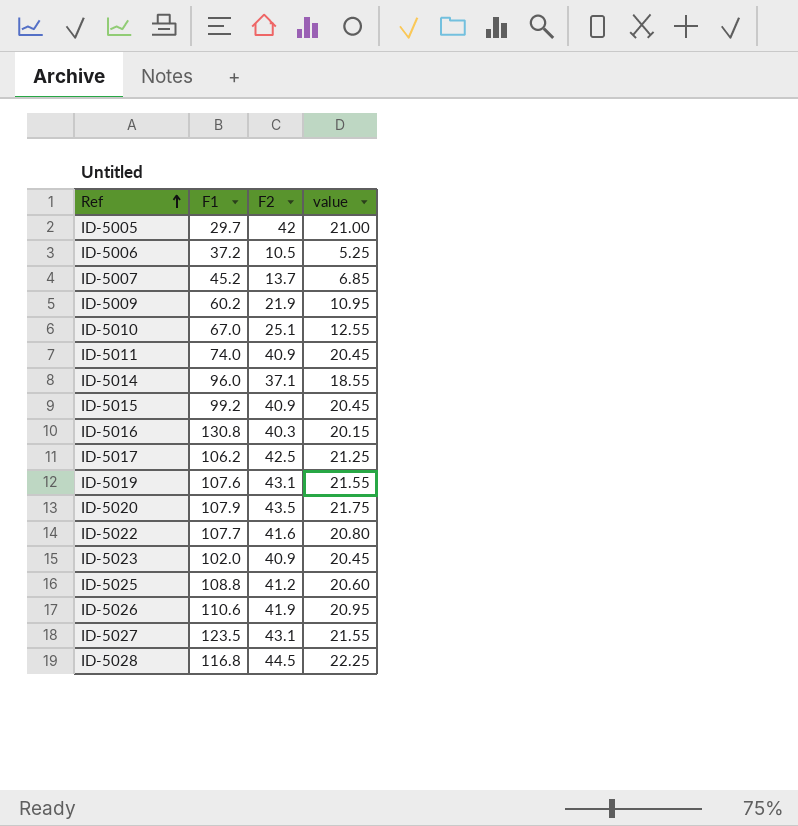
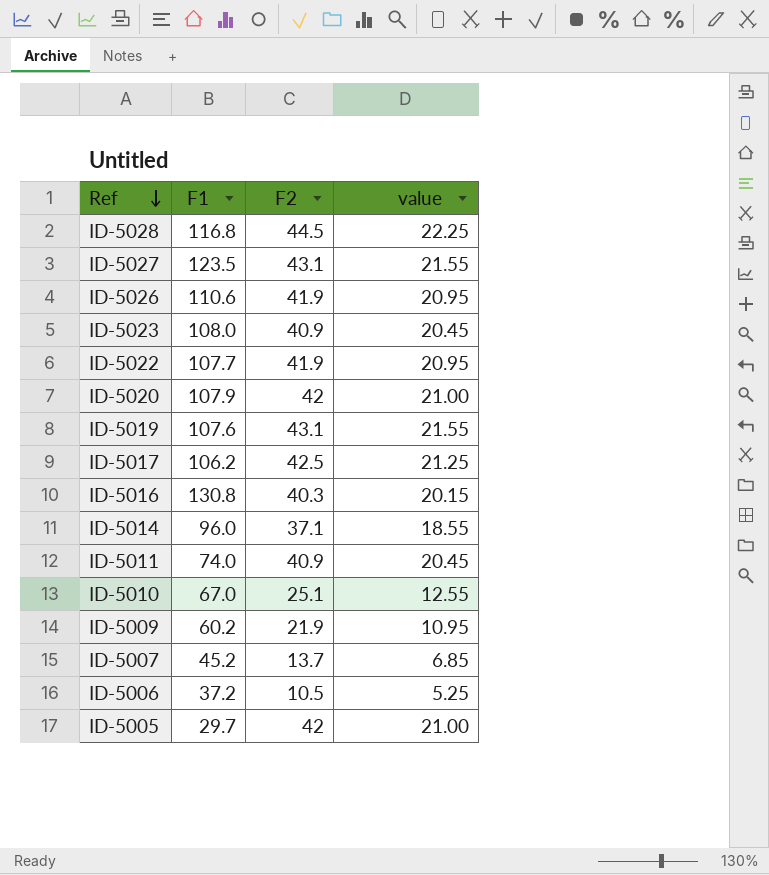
row order: Ref ascending -> Ref descending
row ID-5015: 99.2 | 40.9 | 20.45 -> none
row ID-5025: 108.8 | 41.2 | 20.60 -> none
ID-5023 | F1: 102.0 -> 108.0
ID-5022 | F2: 41.6 -> 41.9
ID-5022 | value: 20.80 -> 20.95
ID-5020 | F2: 43.5 -> 42
ID-5020 | value: 21.75 -> 21.00

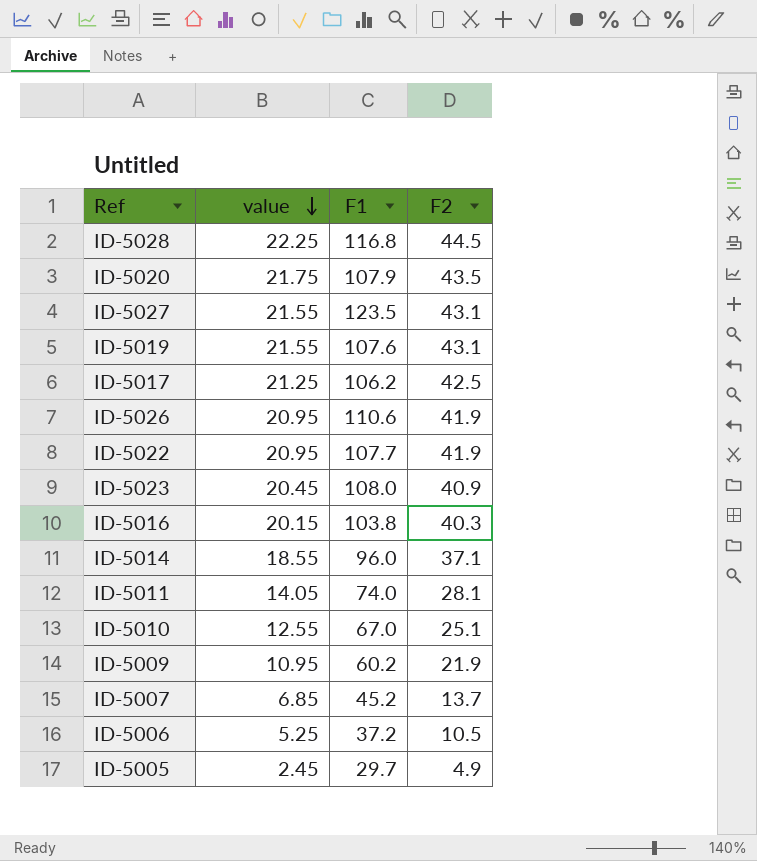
row order: Ref descending -> value descending
column value | position: 4 -> 2
ID-5020 | value: 21.00 -> 21.75
ID-5020 | F2: 42 -> 43.5
ID-5016 | F1: 130.8 -> 103.8
ID-5011 | value: 20.45 -> 14.05
ID-5011 | F2: 40.9 -> 28.1
ID-5005 | value: 21.00 -> 2.45
ID-5005 | F2: 42 -> 4.9

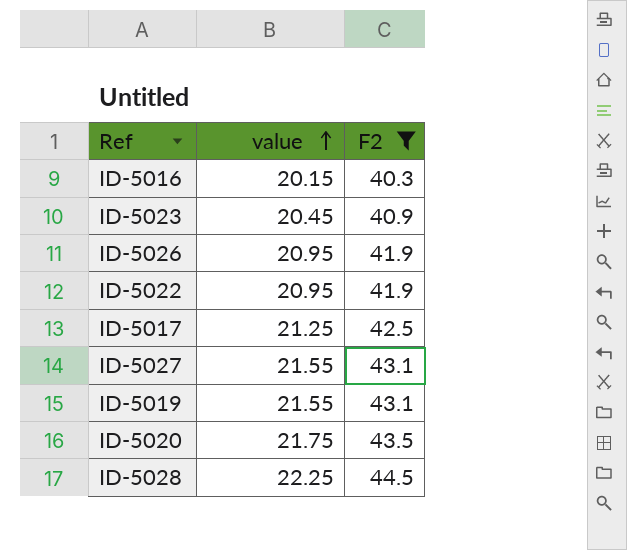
filter: none -> F2 >= 40.3
row order: value descending -> value ascending
column F1 | position: 3 -> none

